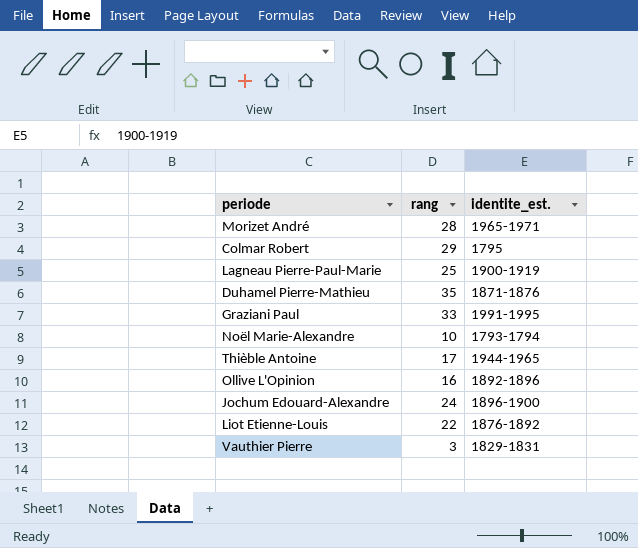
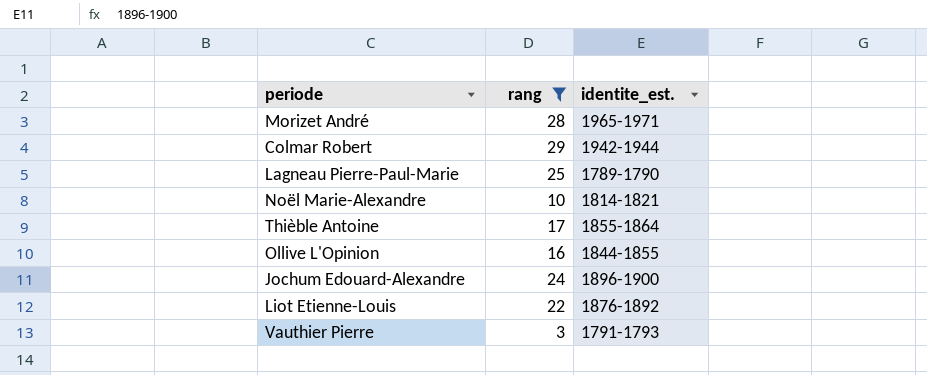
filter: none -> rang <= 29
Colmar Robert | identite_est.: 1795 -> 1942-1944
Lagneau Pierre-Paul-Marie | identite_est.: 1900-1919 -> 1789-1790
Noël Marie-Alexandre | identite_est.: 1793-1794 -> 1814-1821
Thièble Antoine | identite_est.: 1944-1965 -> 1855-1864
Ollive L'Opinion | identite_est.: 1892-1896 -> 1844-1855
Vauthier Pierre | identite_est.: 1829-1831 -> 1791-1793

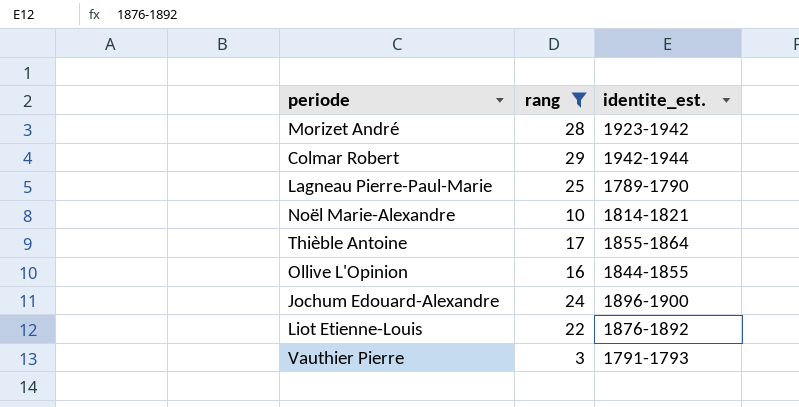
Morizet André | identite_est.: 1965-1971 -> 1923-1942

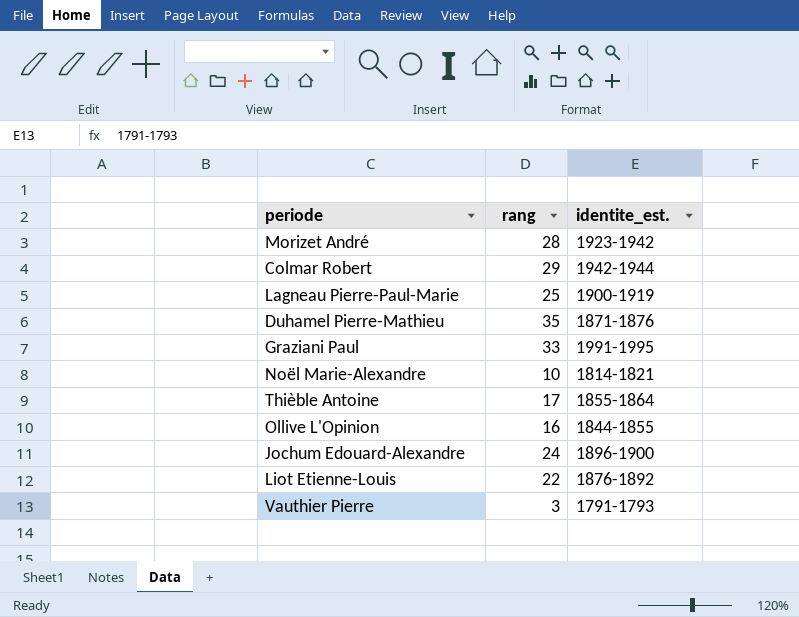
filter: rang <= 29 -> none
Lagneau Pierre-Paul-Marie | identite_est.: 1789-1790 -> 1900-1919

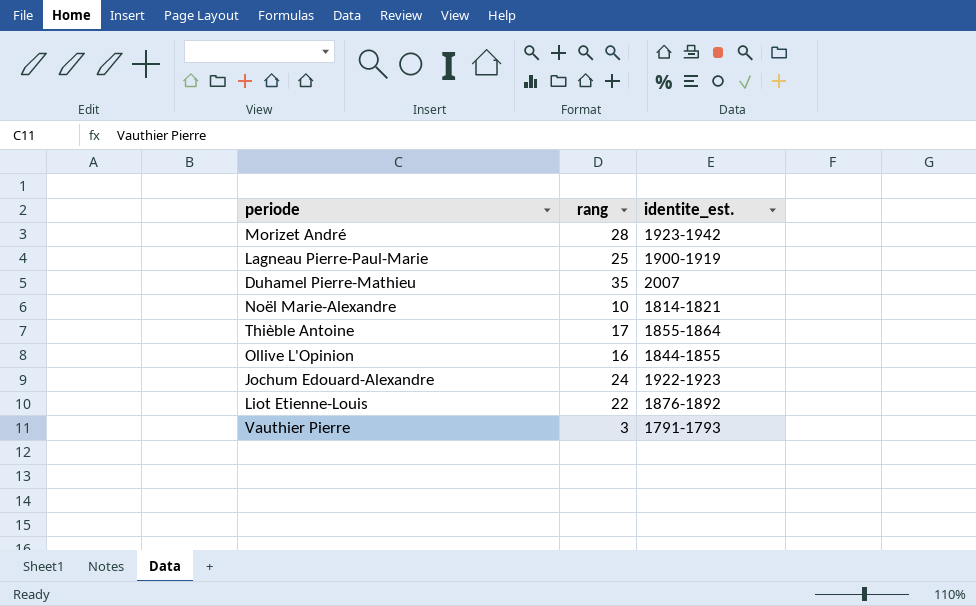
row Colmar Robert: 29 | 1942-1944 -> none
row Graziani Paul: 33 | 1991-1995 -> none
Duhamel Pierre-Mathieu | identite_est.: 1871-1876 -> 2007
Jochum Edouard-Alexandre | identite_est.: 1896-1900 -> 1922-1923

